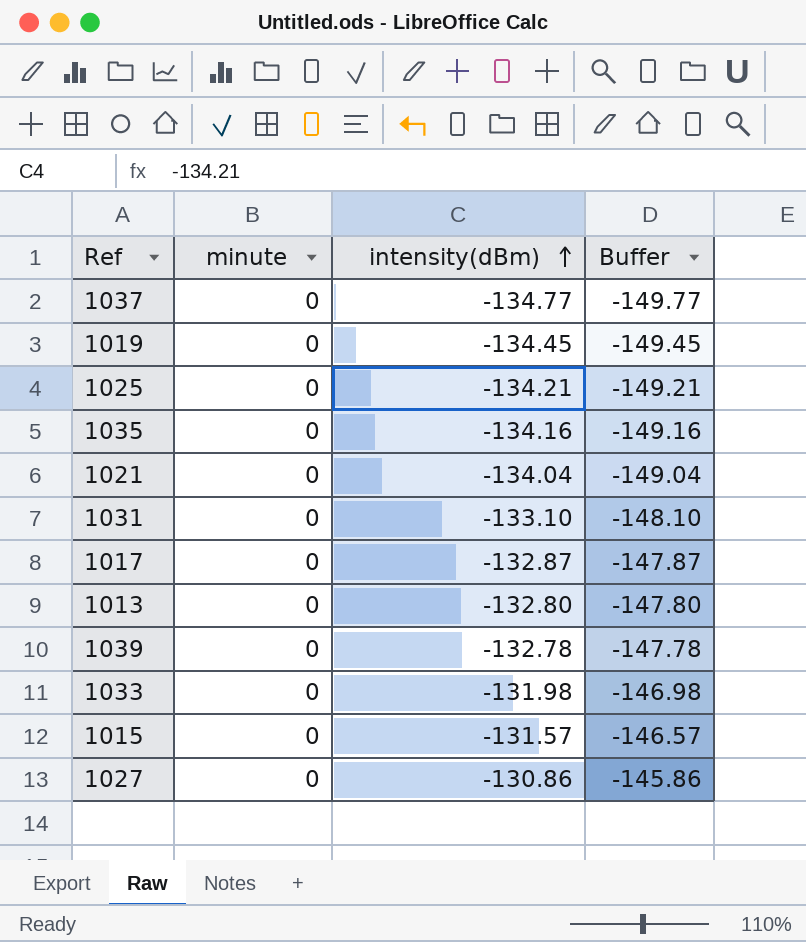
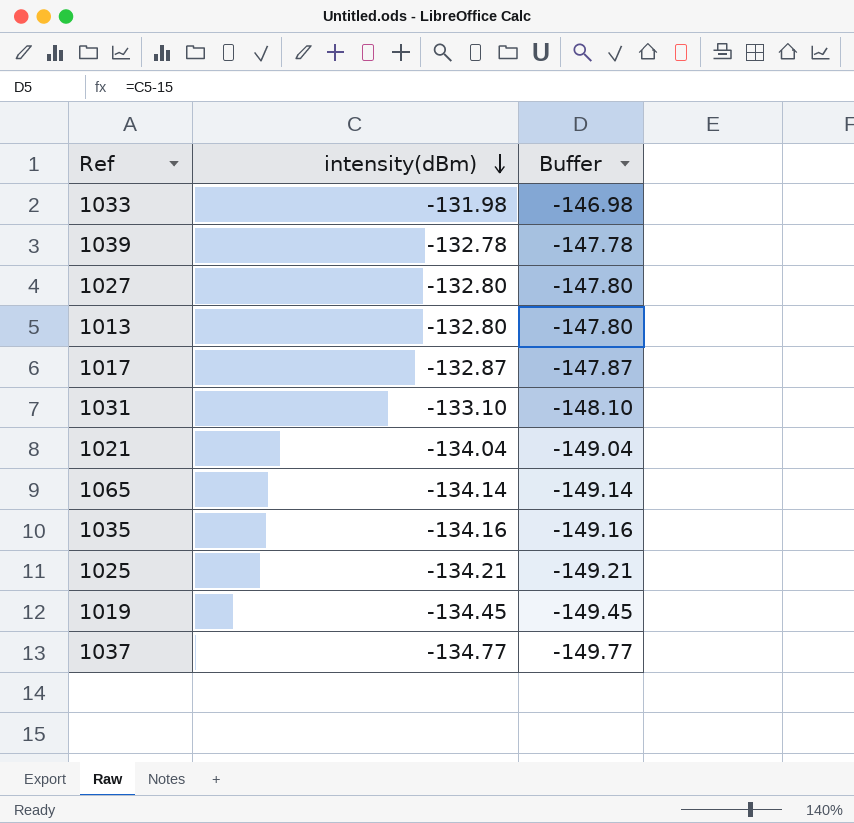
row order: intensity(dBm) ascending -> intensity(dBm) descending
column minute | position: 2 -> none
row 1015: 0 | -131.57 | -146.57 -> none
1027 | intensity(dBm): -130.86 -> -132.80
1027 | Buffer: -145.86 -> -147.80
row 1065: none -> -134.14 | -149.14

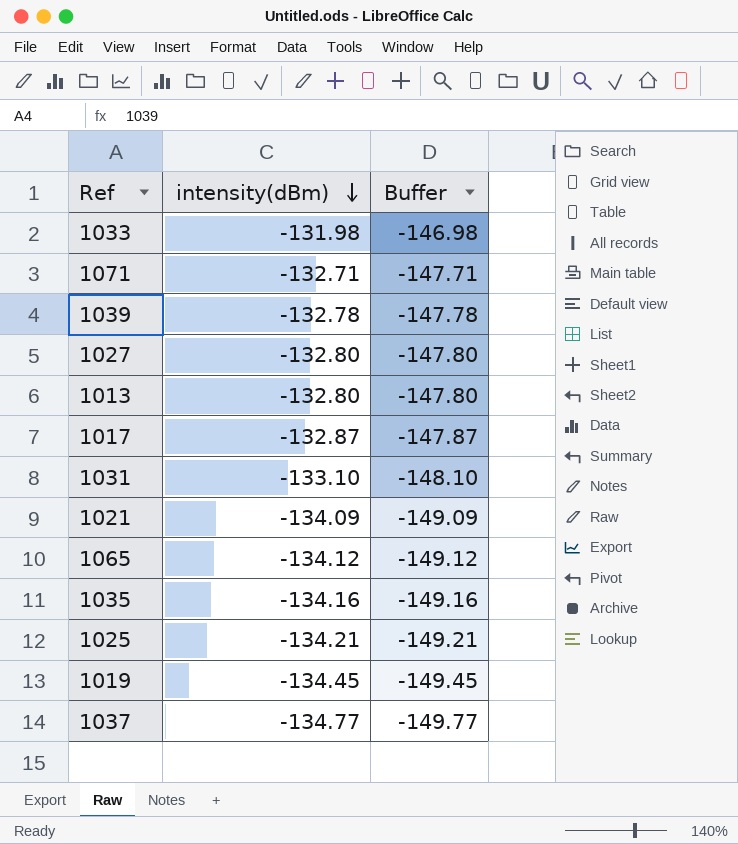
row 1071: none -> -132.71 | -147.71
1021 | intensity(dBm): -134.04 -> -134.09
1021 | Buffer: -149.04 -> -149.09
1065 | intensity(dBm): -134.14 -> -134.12
1065 | Buffer: -149.14 -> -149.12

